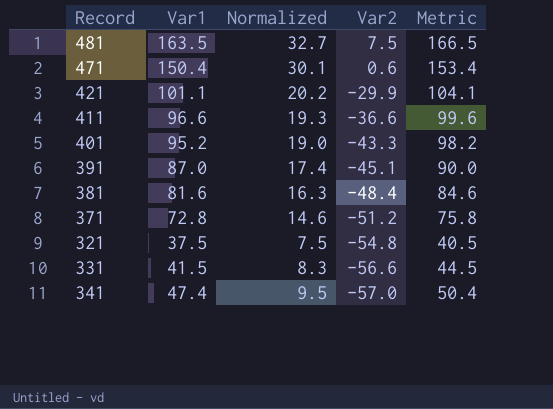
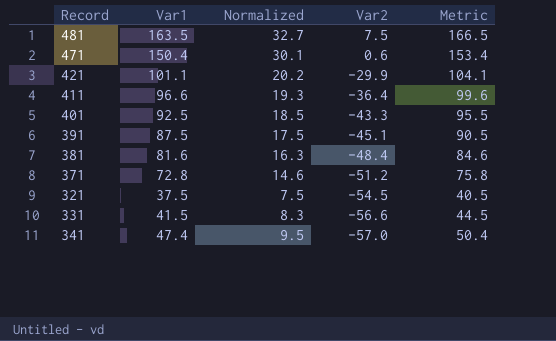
411 | Var2: -36.6 -> -36.4
401 | Var1: 95.2 -> 92.5
401 | Normalized: 19.0 -> 18.5
401 | Metric: 98.2 -> 95.5
391 | Var1: 87.0 -> 87.5
391 | Normalized: 17.4 -> 17.5
391 | Metric: 90.0 -> 90.5
321 | Var2: -54.8 -> -54.5

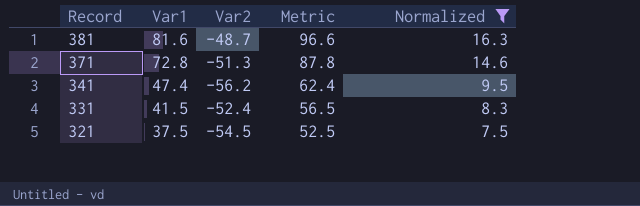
filter: none -> Normalized <= 16.3
row order: Var2 descending -> Record descending
column Metric | formula: [Var1] + 3 -> [Var1] + 15
column Normalized | position: 3 -> 5
381 | Var2: -48.4 -> -48.7
371 | Var2: -51.2 -> -51.3
341 | Var2: -57.0 -> -56.2
331 | Var2: -56.6 -> -52.4

